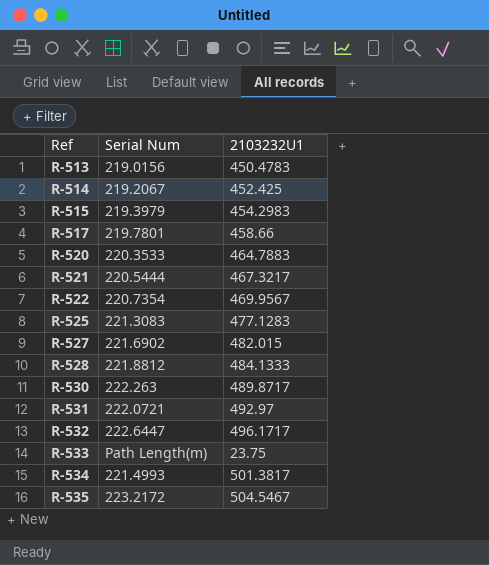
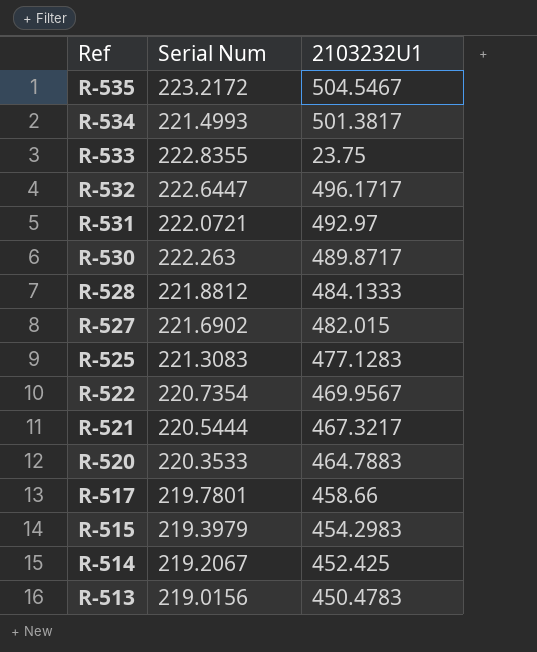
row order: Ref ascending -> Ref descending
R-533 | Serial Num: Path Length(m) -> 222.8355

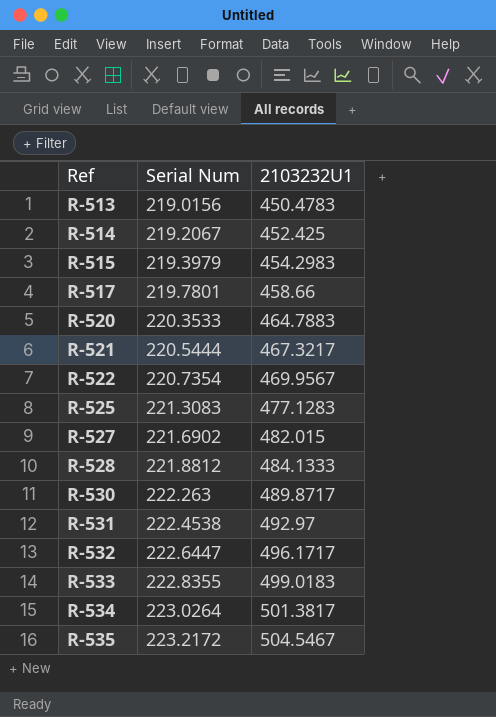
row order: Ref descending -> Ref ascending
R-531 | Serial Num: 222.0721 -> 222.4538
R-533 | 2103232U1: 23.75 -> 499.0183
R-534 | Serial Num: 221.4993 -> 223.0264

